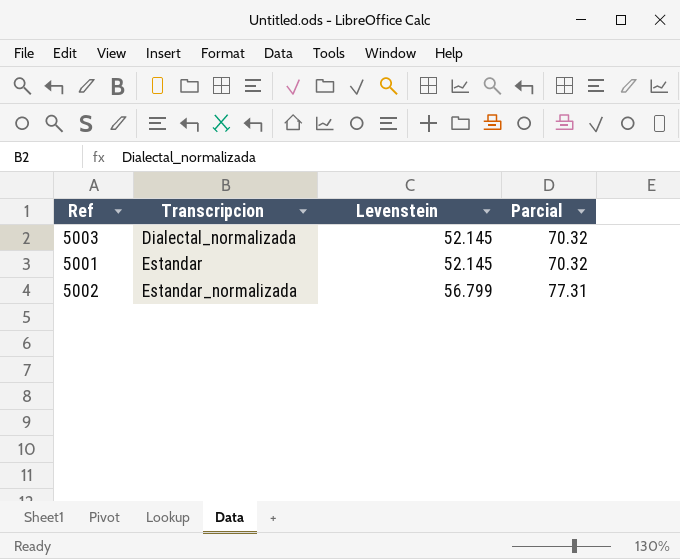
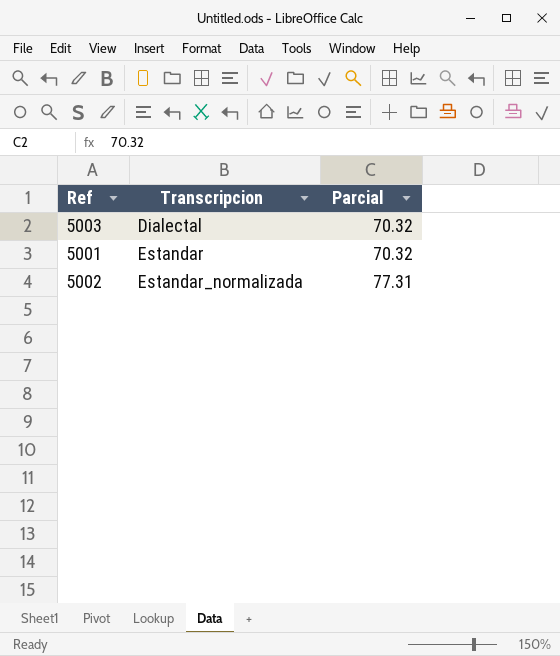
column Levenstein | position: 3 -> none
5003 | Transcripcion: Dialectal_normalizada -> Dialectal

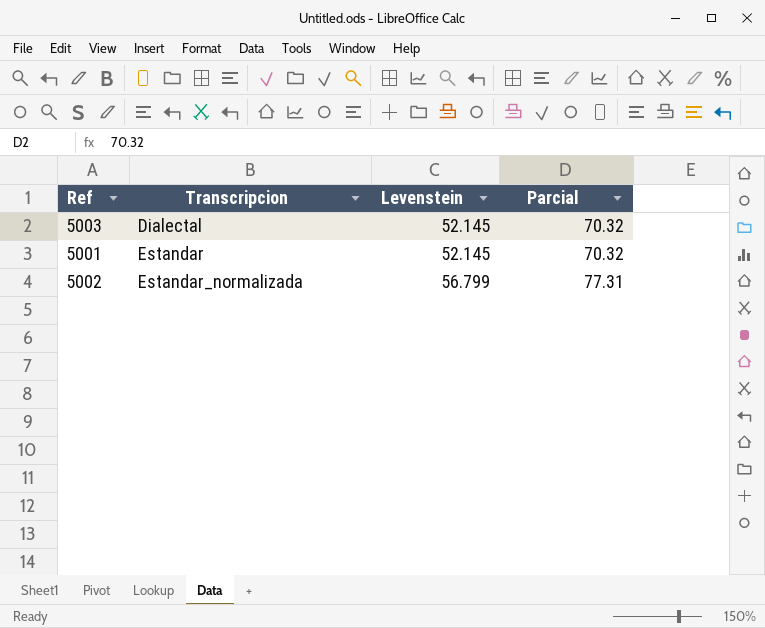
column Levenstein | position: none -> 3

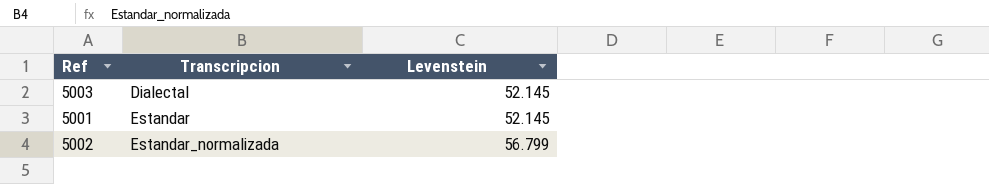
column Parcial | position: 4 -> none

